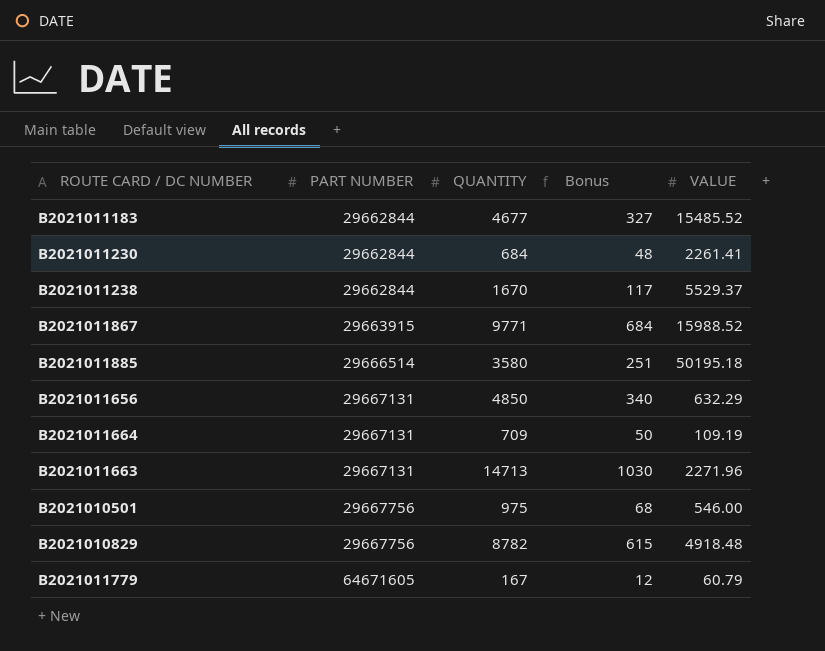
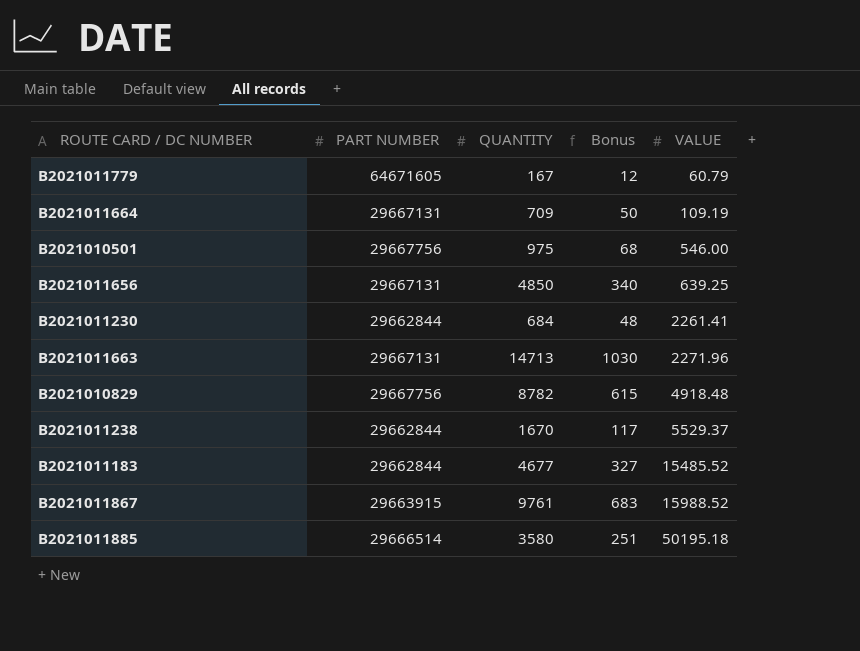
row order: PART NUMBER ascending -> VALUE ascending
B2021011656 | VALUE: 632.29 -> 639.25
B2021011867 | QUANTITY: 9771 -> 9761
B2021011867 | Bonus: 684 -> 683

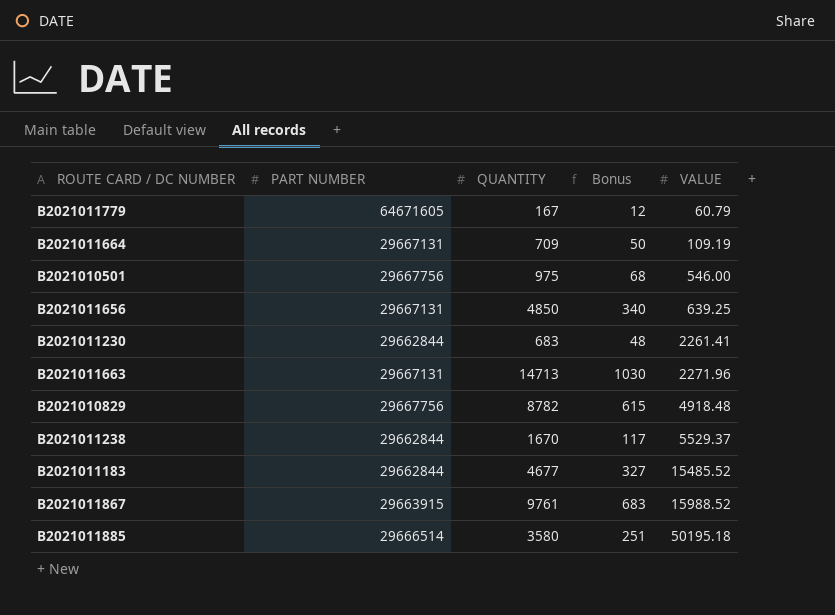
B2021011230 | QUANTITY: 684 -> 683

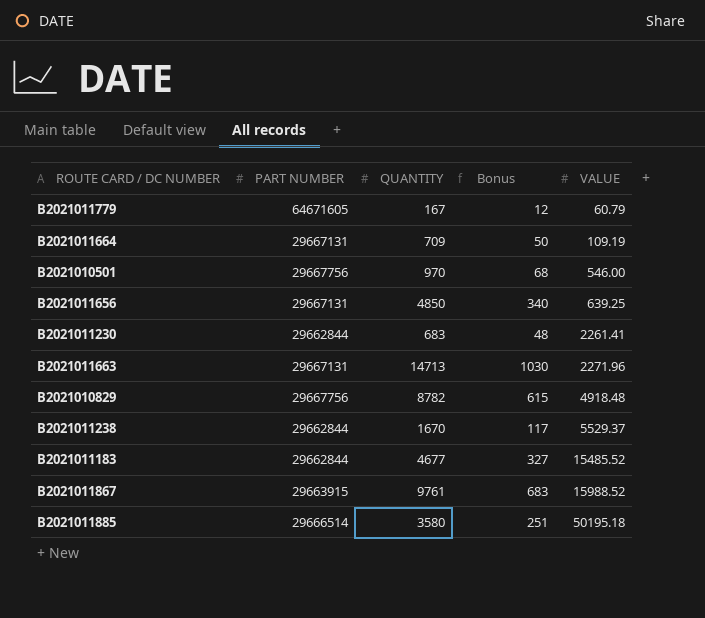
B2021010501 | QUANTITY: 975 -> 970

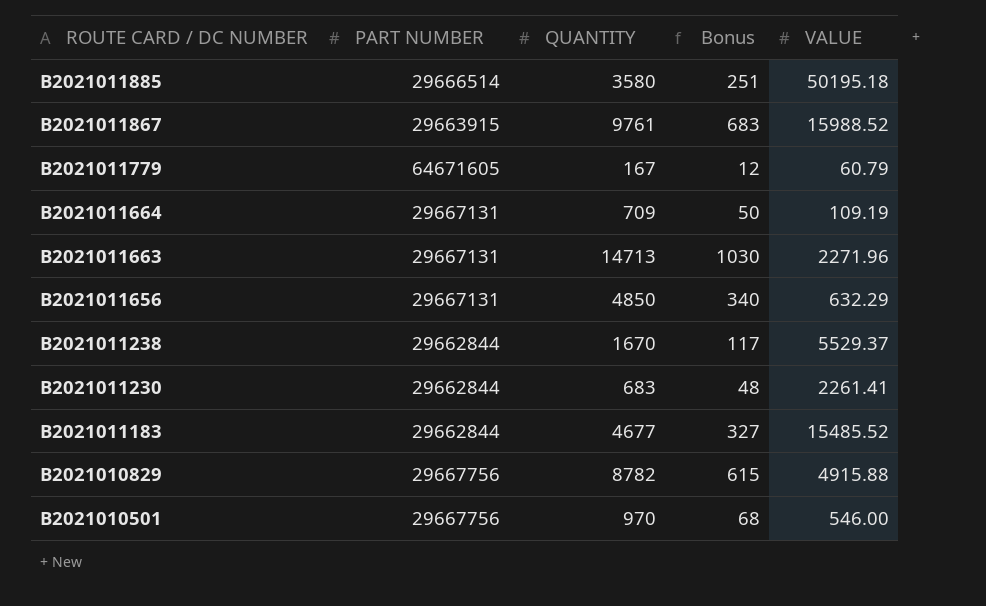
row order: VALUE ascending -> ROUTE CARD / DC NUMBER descending
B2021011656 | VALUE: 639.25 -> 632.29
B2021010829 | VALUE: 4918.48 -> 4915.88

